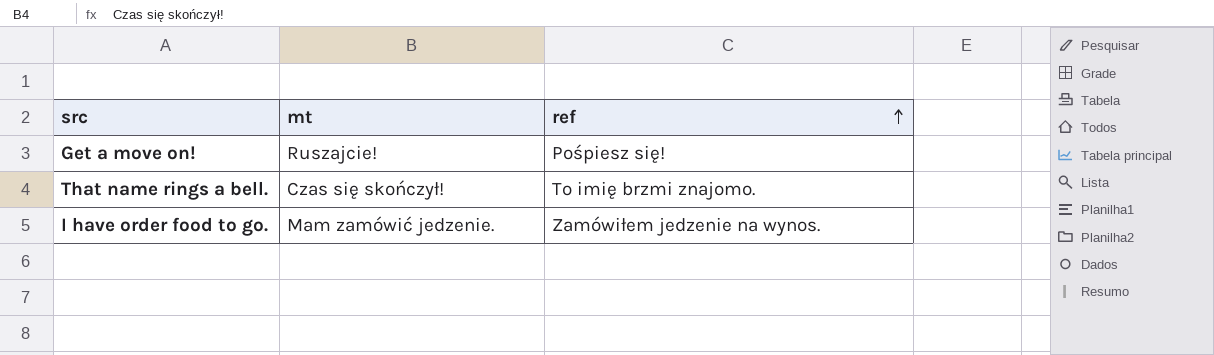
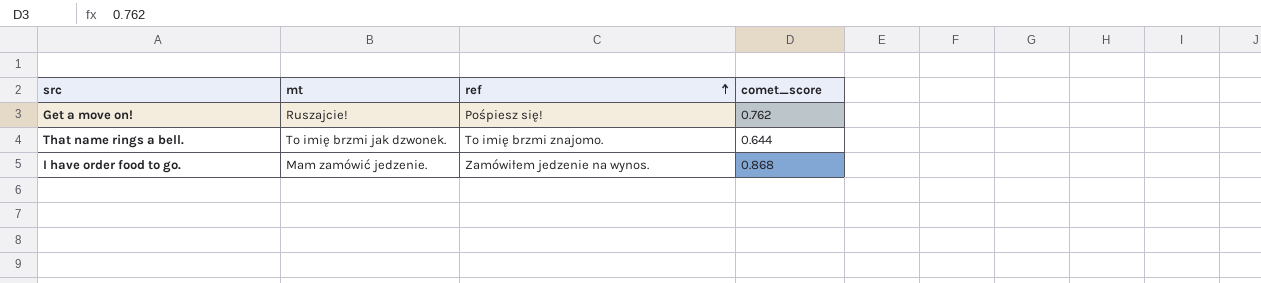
column comet_score | position: none -> 4
That name rings a bell. | mt: Czas się skończył! -> To imię brzmi jak dzwonek.

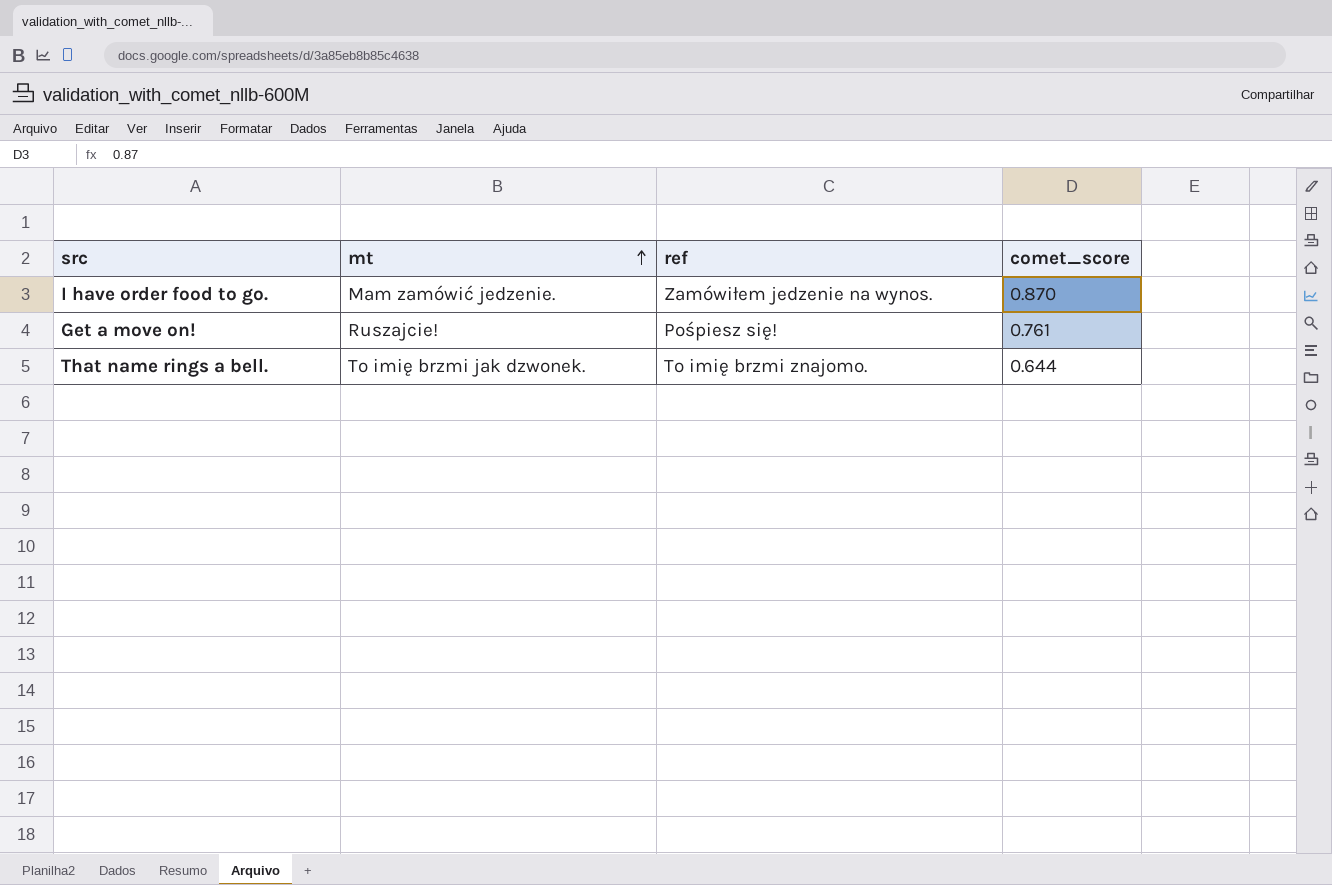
row order: ref ascending -> mt ascending
I have order food to go. | comet_score: 0.868 -> 0.870
Get a move on! | comet_score: 0.762 -> 0.761

